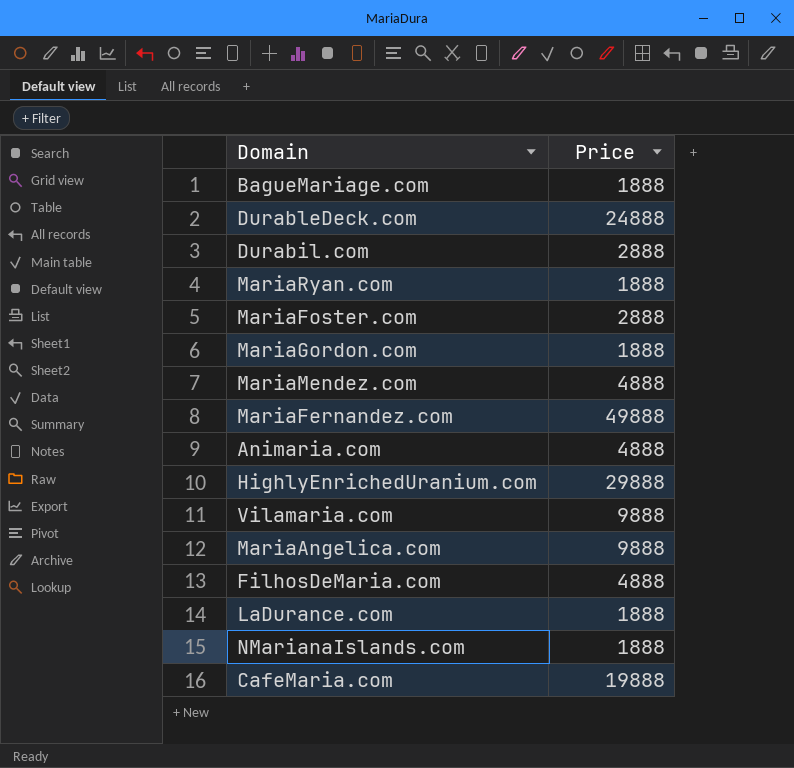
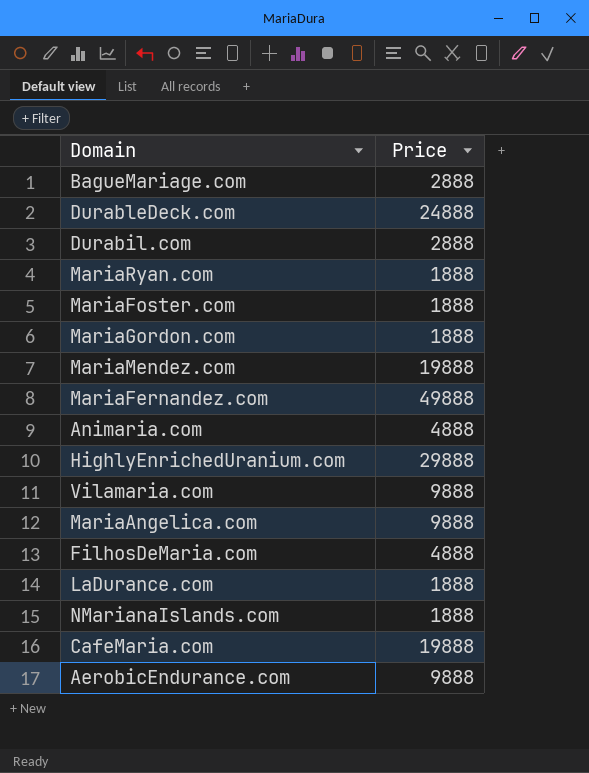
BagueMariage.com | Price: 1888 -> 2888
MariaFoster.com | Price: 2888 -> 1888
MariaMendez.com | Price: 4888 -> 19888
row AerobicEndurance.com: none -> 9888

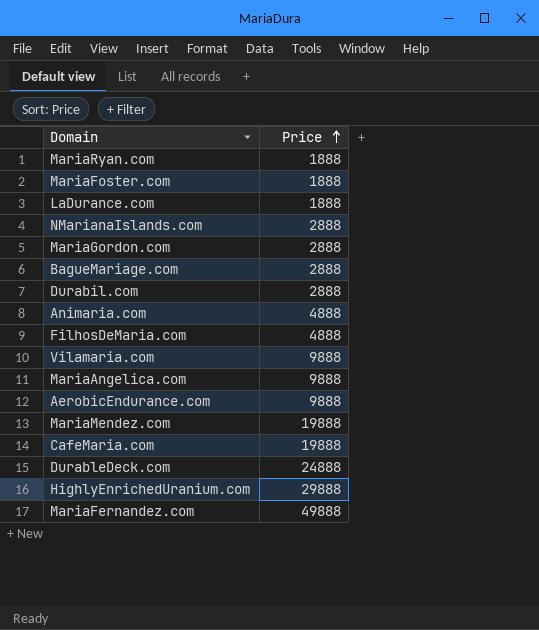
row order: none -> Price ascending
NMarianaIslands.com | Price: 1888 -> 2888
MariaGordon.com | Price: 1888 -> 2888

